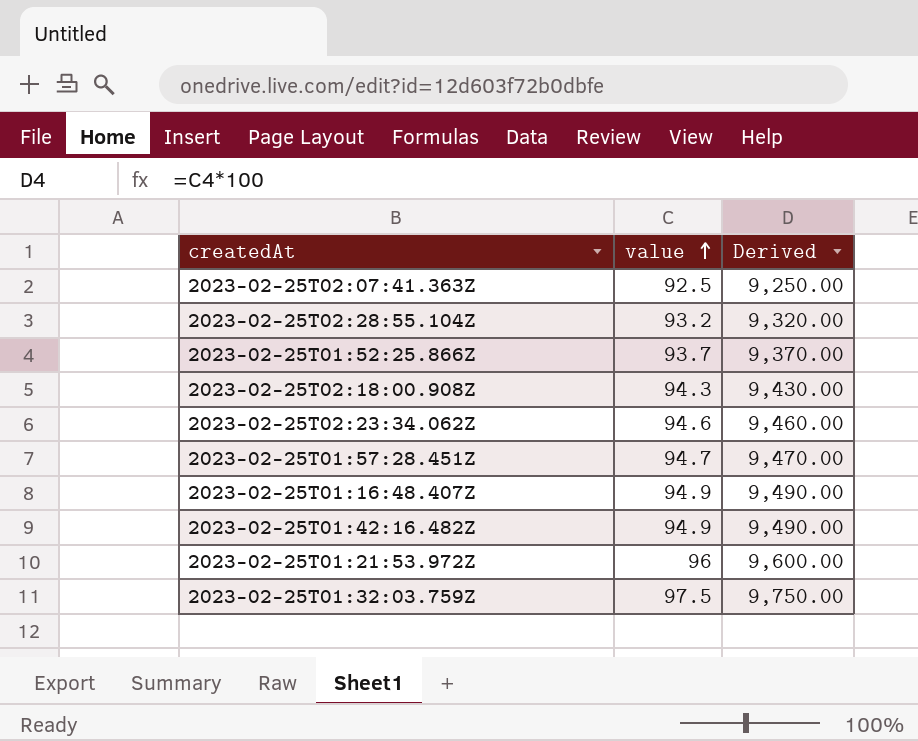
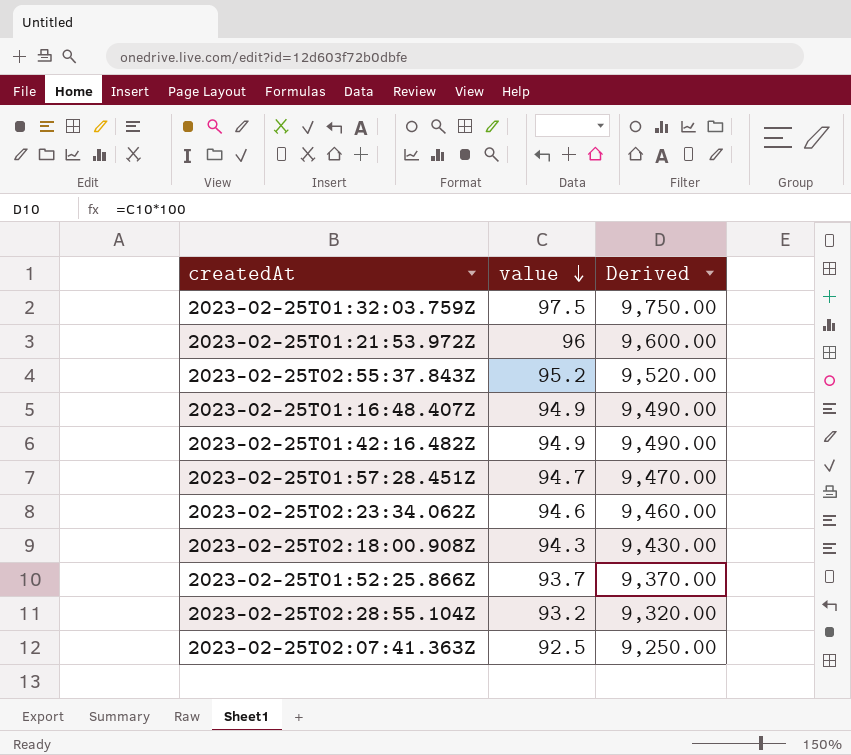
row order: value ascending -> value descending
row 2023-02-25T02:55:37.843Z: none -> 95.2 | 9,520.00

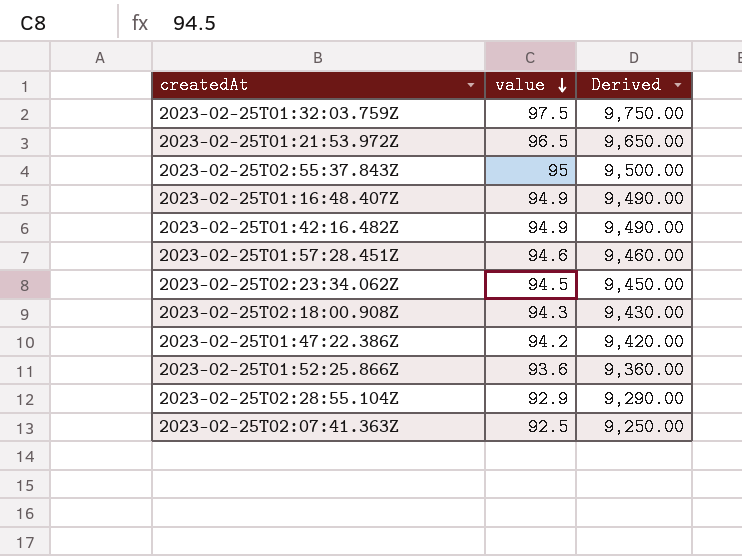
2023-02-25T01:21:53.972Z | value: 96 -> 96.5
2023-02-25T01:21:53.972Z | Derived: 9,600.00 -> 9,650.00
2023-02-25T02:55:37.843Z | value: 95.2 -> 95
2023-02-25T02:55:37.843Z | Derived: 9,520.00 -> 9,500.00
2023-02-25T01:57:28.451Z | value: 94.7 -> 94.6
2023-02-25T01:57:28.451Z | Derived: 9,470.00 -> 9,460.00
2023-02-25T02:23:34.062Z | value: 94.6 -> 94.5
2023-02-25T02:23:34.062Z | Derived: 9,460.00 -> 9,450.00
row 2023-02-25T01:47:22.386Z: none -> 94.2 | 9,420.00
2023-02-25T01:52:25.866Z | value: 93.7 -> 93.6
2023-02-25T01:52:25.866Z | Derived: 9,370.00 -> 9,360.00
2023-02-25T02:28:55.104Z | value: 93.2 -> 92.9
2023-02-25T02:28:55.104Z | Derived: 9,320.00 -> 9,290.00

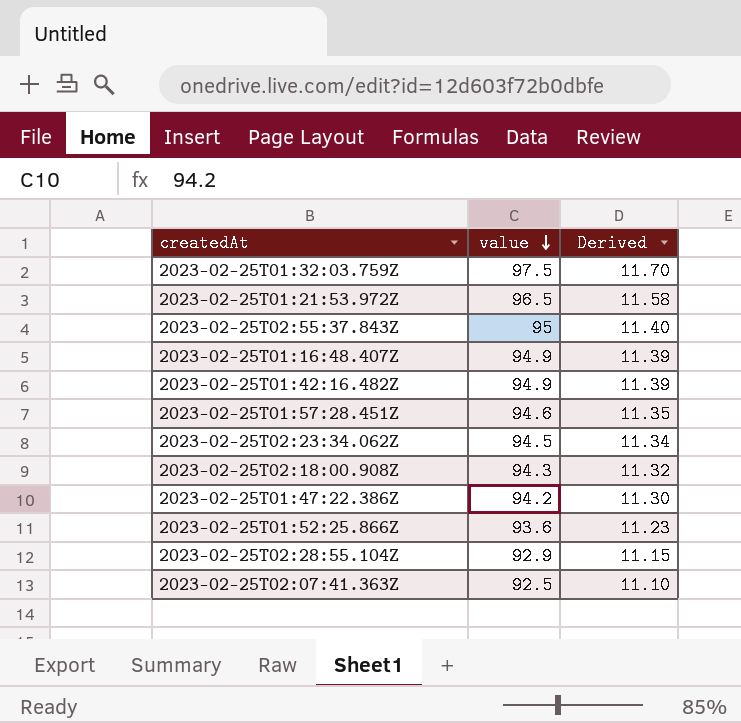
column Derived | formula: [value] * 100 -> [value] * 0.12

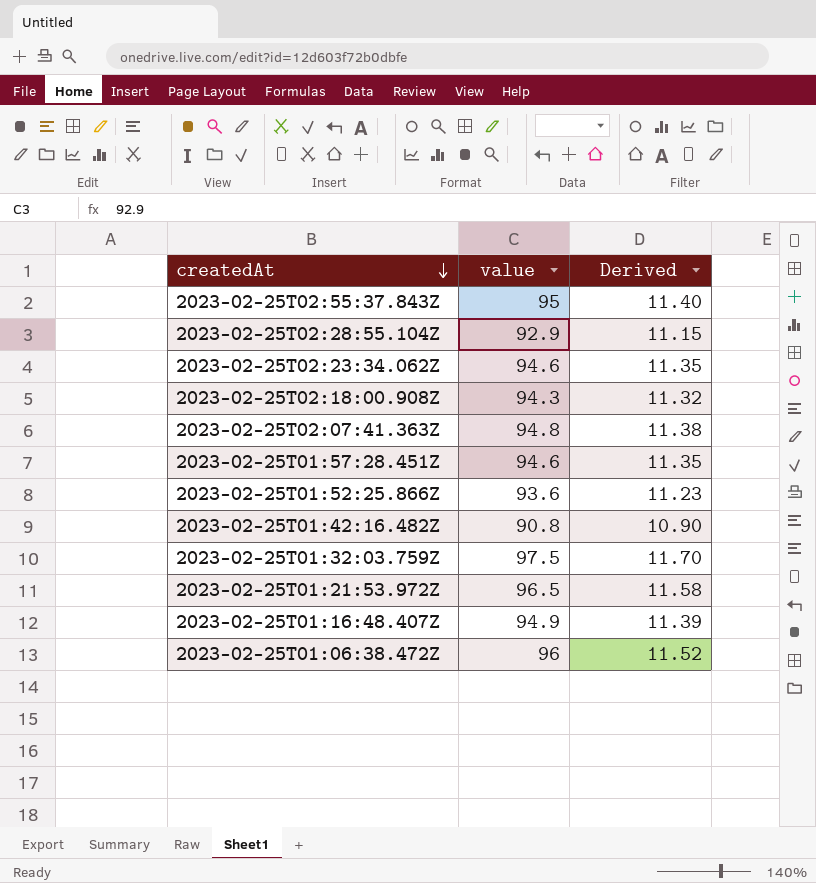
row order: value descending -> createdAt descending
row 2023-02-25T01:47:22.386Z: 94.2 | 11.30 -> none
2023-02-25T02:23:34.062Z | value: 94.5 -> 94.6
2023-02-25T02:23:34.062Z | Derived: 11.34 -> 11.35
2023-02-25T02:07:41.363Z | value: 92.5 -> 94.8
2023-02-25T02:07:41.363Z | Derived: 11.10 -> 11.38
2023-02-25T01:42:16.482Z | value: 94.9 -> 90.8
2023-02-25T01:42:16.482Z | Derived: 11.39 -> 10.90
row 2023-02-25T01:06:38.472Z: none -> 96 | 11.52

